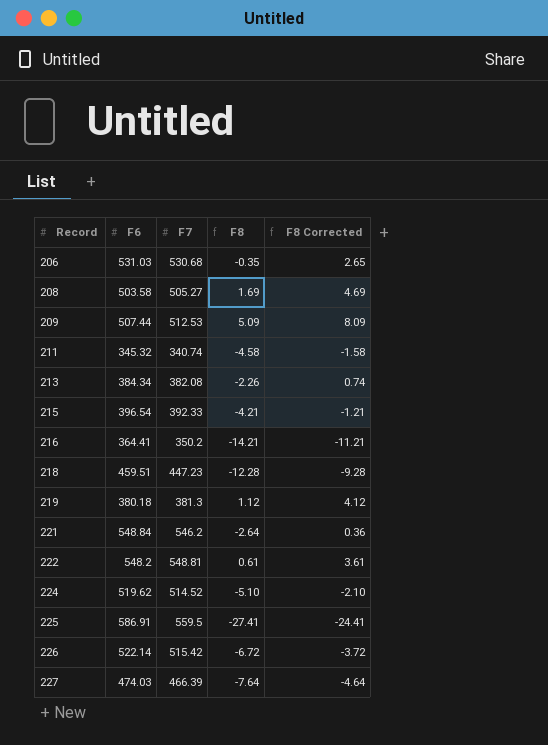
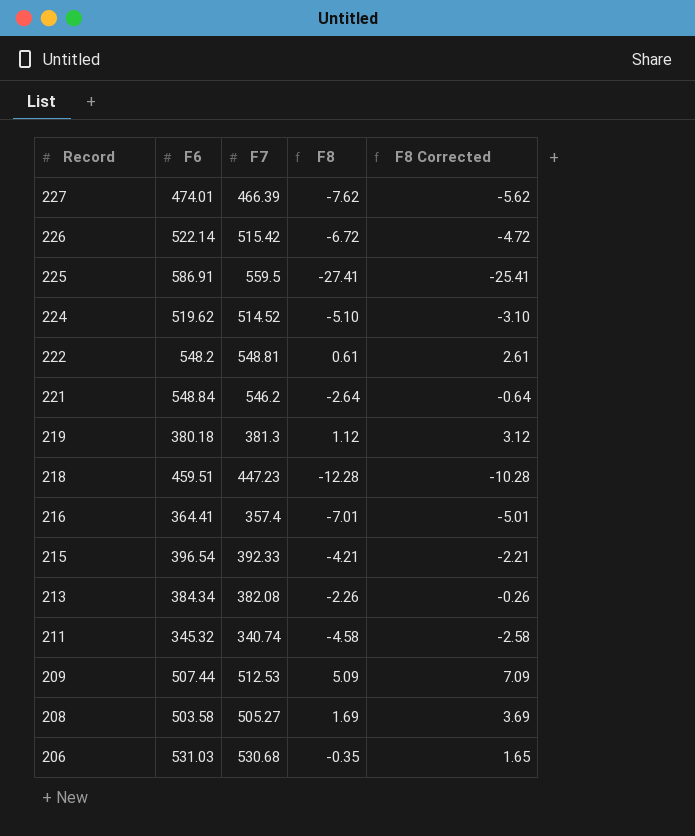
row order: Record ascending -> Record descending
column F8 Corrected | formula: [F8] + 3 -> [F8] + 2
227 | F6: 474.03 -> 474.01
227 | F8: -7.64 -> -7.62
216 | F7: 350.2 -> 357.4
216 | F8: -14.21 -> -7.01

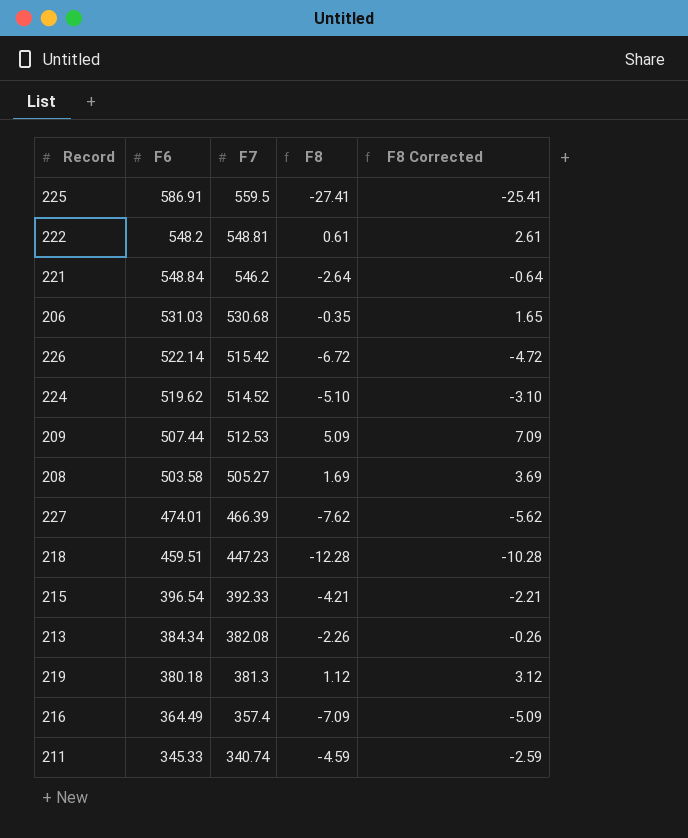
row order: Record descending -> F7 descending
216 | F6: 364.41 -> 364.49
216 | F8: -7.01 -> -7.09
216 | F8 Corrected: -5.01 -> -5.09
211 | F6: 345.32 -> 345.33
211 | F8: -4.58 -> -4.59
211 | F8 Corrected: -2.58 -> -2.59

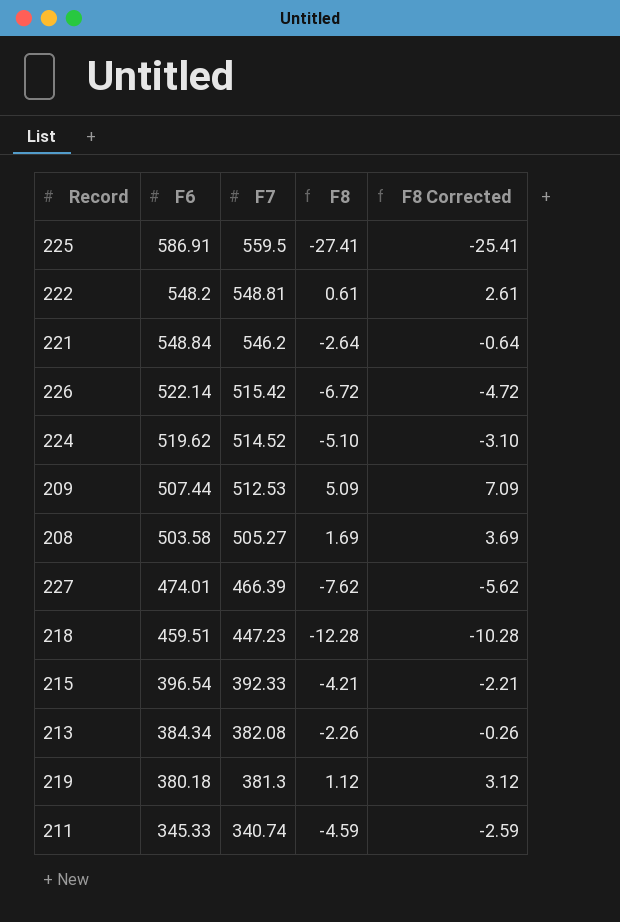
row 206: 531.03 | 530.68 | -0.35 | 1.65 -> none
row 216: 364.49 | 357.4 | -7.09 | -5.09 -> none

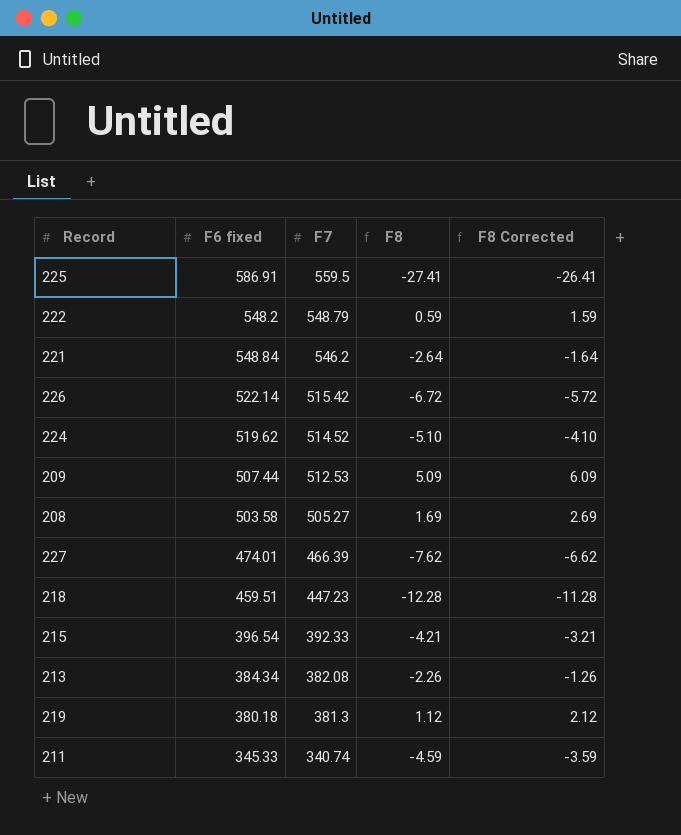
column name: F6 -> F6 fixed
column F8 Corrected | formula: [F8] + 2 -> [F8] + 1
222 | F7: 548.81 -> 548.79
222 | F8: 0.61 -> 0.59

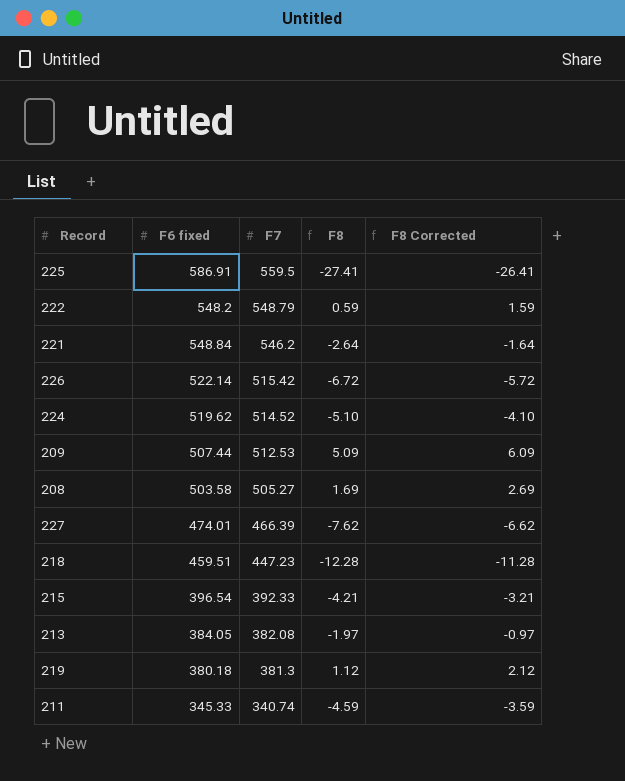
213 | F6 fixed: 384.34 -> 384.05
213 | F8: -2.26 -> -1.97
213 | F8 Corrected: -1.26 -> -0.97

